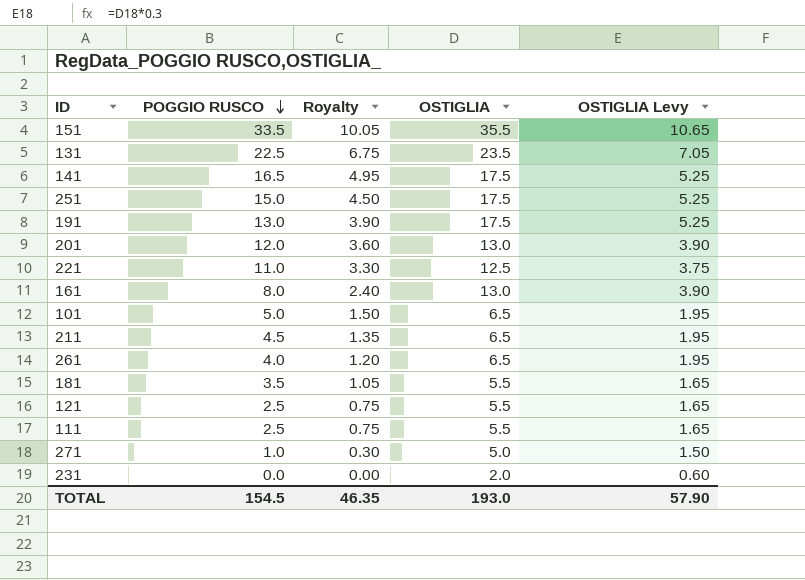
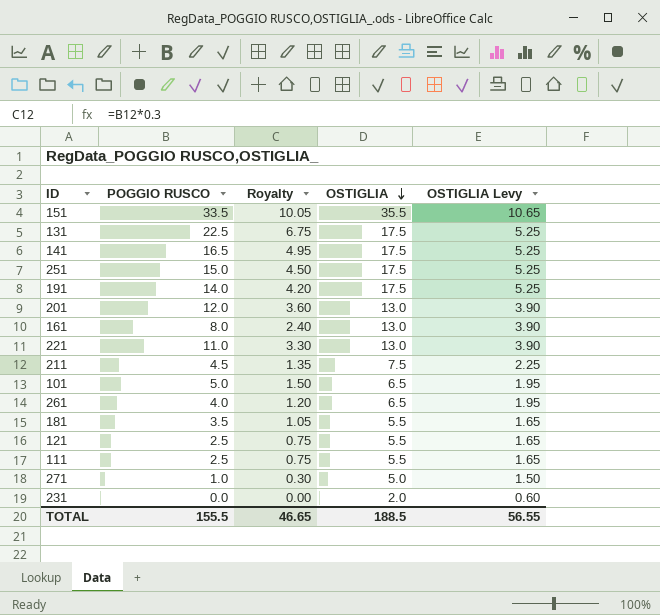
row order: POGGIO RUSCO descending -> OSTIGLIA descending
131 | OSTIGLIA: 23.5 -> 17.5
131 | OSTIGLIA Levy: 7.05 -> 5.25
191 | POGGIO RUSCO: 13.0 -> 14.0
191 | Royalty: 3.90 -> 4.20
221 | OSTIGLIA: 12.5 -> 13.0
221 | OSTIGLIA Levy: 3.75 -> 3.90
211 | OSTIGLIA: 6.5 -> 7.5
211 | OSTIGLIA Levy: 1.95 -> 2.25
TOTAL | POGGIO RUSCO: 154.5 -> 155.5
TOTAL | Royalty: 46.35 -> 46.65
TOTAL | OSTIGLIA: 193.0 -> 188.5
TOTAL | OSTIGLIA Levy: 57.90 -> 56.55

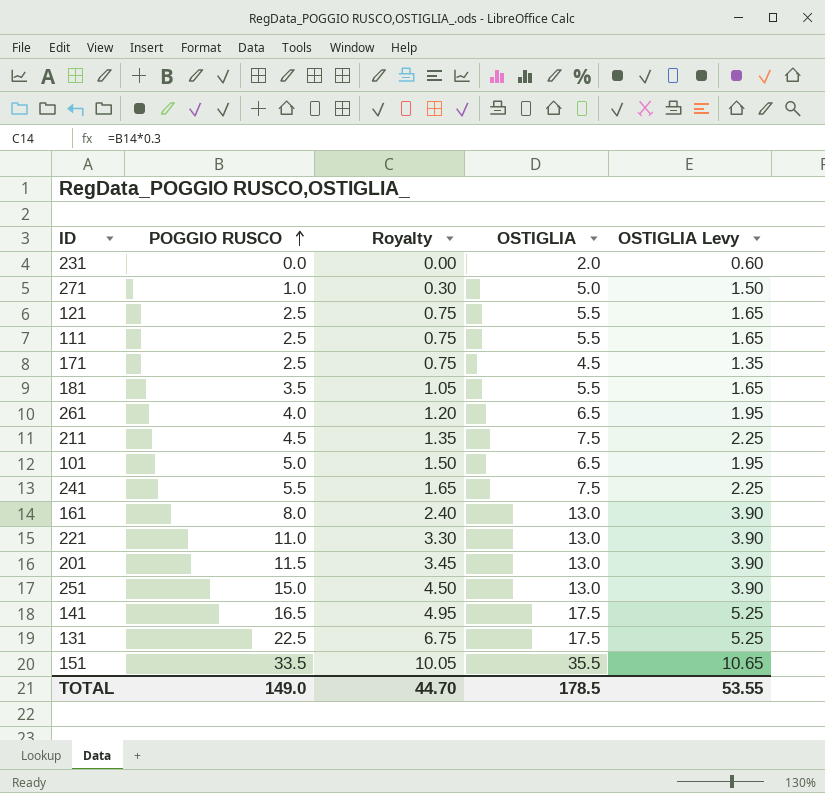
row order: OSTIGLIA descending -> POGGIO RUSCO ascending
row 191: 14.0 | 4.20 | 17.5 | 5.25 -> none
row 171: none -> 2.5 | 0.75 | 4.5 | 1.35
row 241: none -> 5.5 | 1.65 | 7.5 | 2.25
201 | POGGIO RUSCO: 12.0 -> 11.5
201 | Royalty: 3.60 -> 3.45
251 | OSTIGLIA: 17.5 -> 13.0
251 | OSTIGLIA Levy: 5.25 -> 3.90
TOTAL | POGGIO RUSCO: 155.5 -> 149.0
TOTAL | Royalty: 46.65 -> 44.70
TOTAL | OSTIGLIA: 188.5 -> 178.5
TOTAL | OSTIGLIA Levy: 56.55 -> 53.55

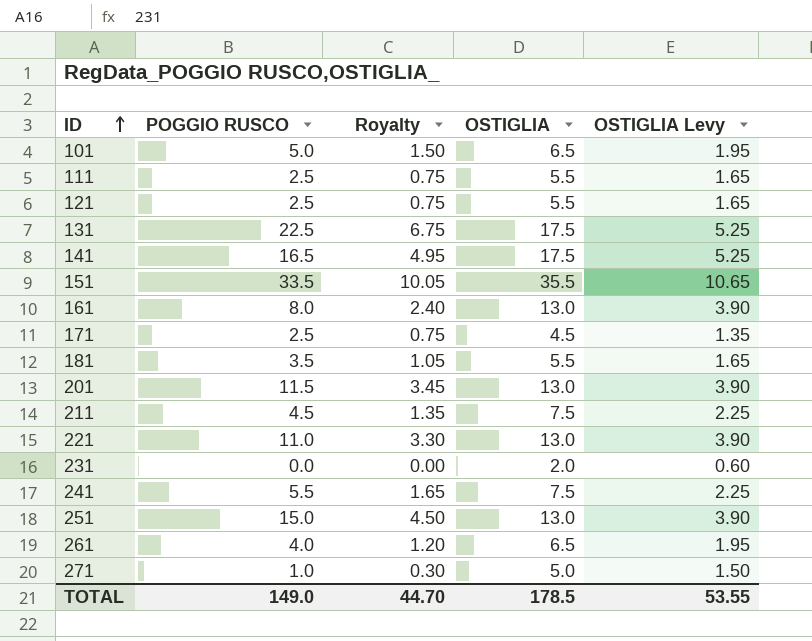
row order: POGGIO RUSCO ascending -> ID ascending

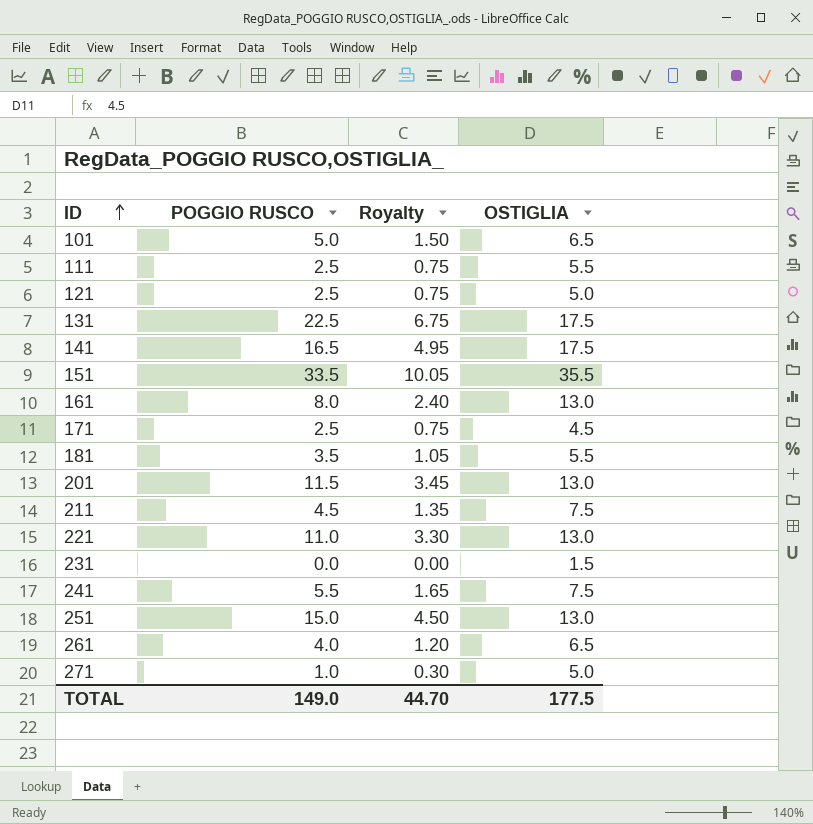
column OSTIGLIA Levy | formula: [OSTIGLIA] * 0.3 -> none
121 | OSTIGLIA: 5.5 -> 5.0
231 | OSTIGLIA: 2.0 -> 1.5
TOTAL | OSTIGLIA: 178.5 -> 177.5

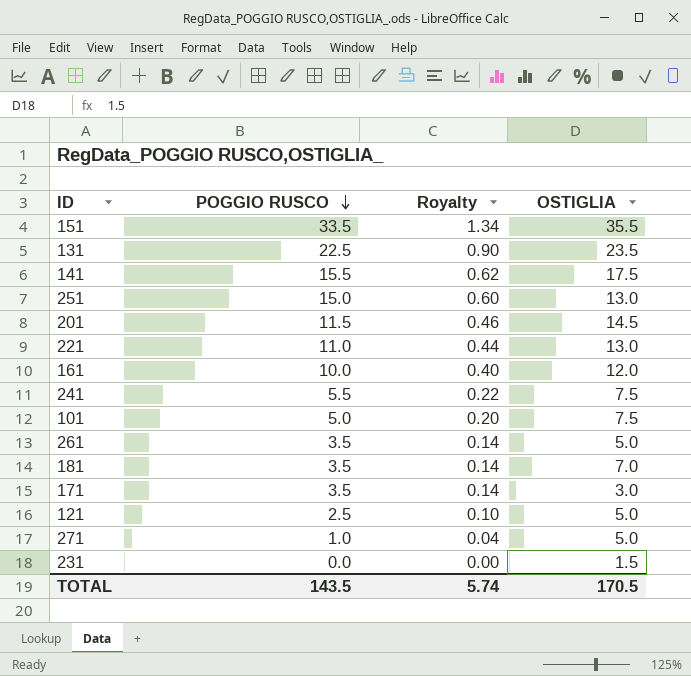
row order: ID ascending -> POGGIO RUSCO descending
column Royalty | formula: [POGGIO RUSCO] * 0.3 -> [POGGIO RUSCO] * 0.04
row 111: 2.5 | 0.75 | 5.5 -> none
row 211: 4.5 | 1.35 | 7.5 -> none
131 | OSTIGLIA: 17.5 -> 23.5
141 | POGGIO RUSCO: 16.5 -> 15.5
201 | OSTIGLIA: 13.0 -> 14.5
161 | POGGIO RUSCO: 8.0 -> 10.0
161 | OSTIGLIA: 13.0 -> 12.0
101 | OSTIGLIA: 6.5 -> 7.5
261 | POGGIO RUSCO: 4.0 -> 3.5
261 | OSTIGLIA: 6.5 -> 5.0
181 | OSTIGLIA: 5.5 -> 7.0
171 | POGGIO RUSCO: 2.5 -> 3.5
171 | OSTIGLIA: 4.5 -> 3.0
TOTAL | POGGIO RUSCO: 149.0 -> 143.5
TOTAL | Royalty: 44.70 -> 5.74
TOTAL | OSTIGLIA: 177.5 -> 170.5

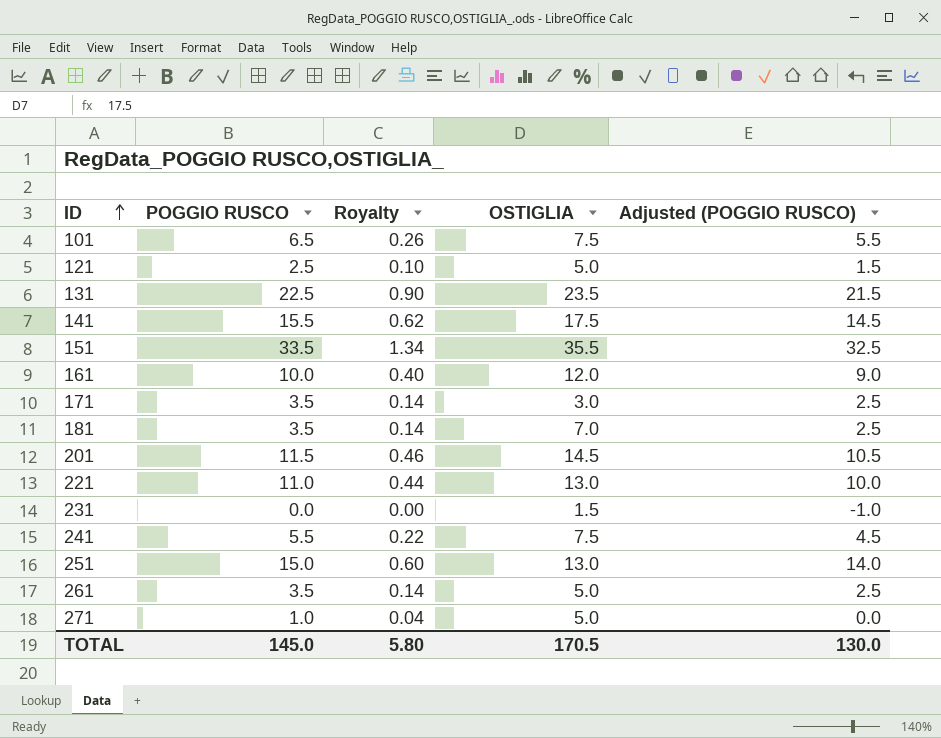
row order: POGGIO RUSCO descending -> ID ascending
column Adjusted (POGGIO RUSCO) | formula: none -> [POGGIO RUSCO] - 1
101 | POGGIO RUSCO: 5.0 -> 6.5
101 | Royalty: 0.20 -> 0.26
TOTAL | POGGIO RUSCO: 143.5 -> 145.0
TOTAL | Royalty: 5.74 -> 5.80

